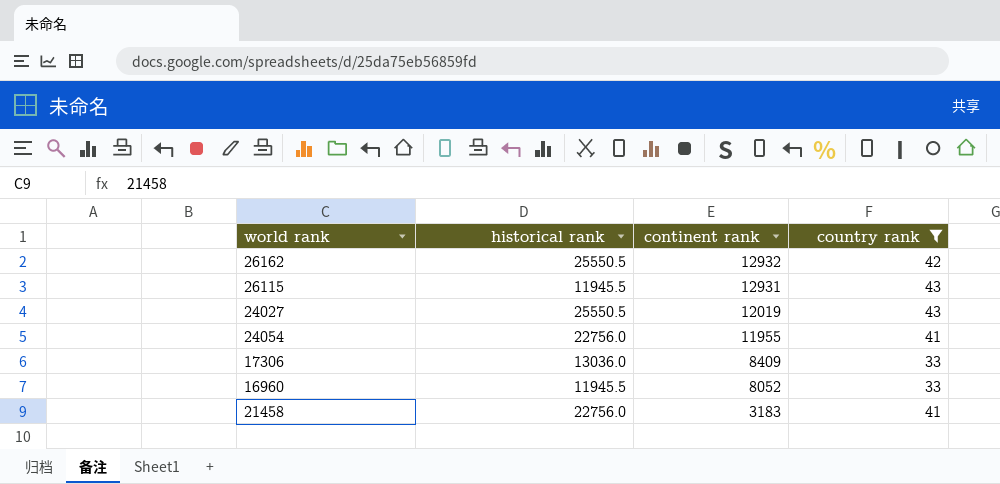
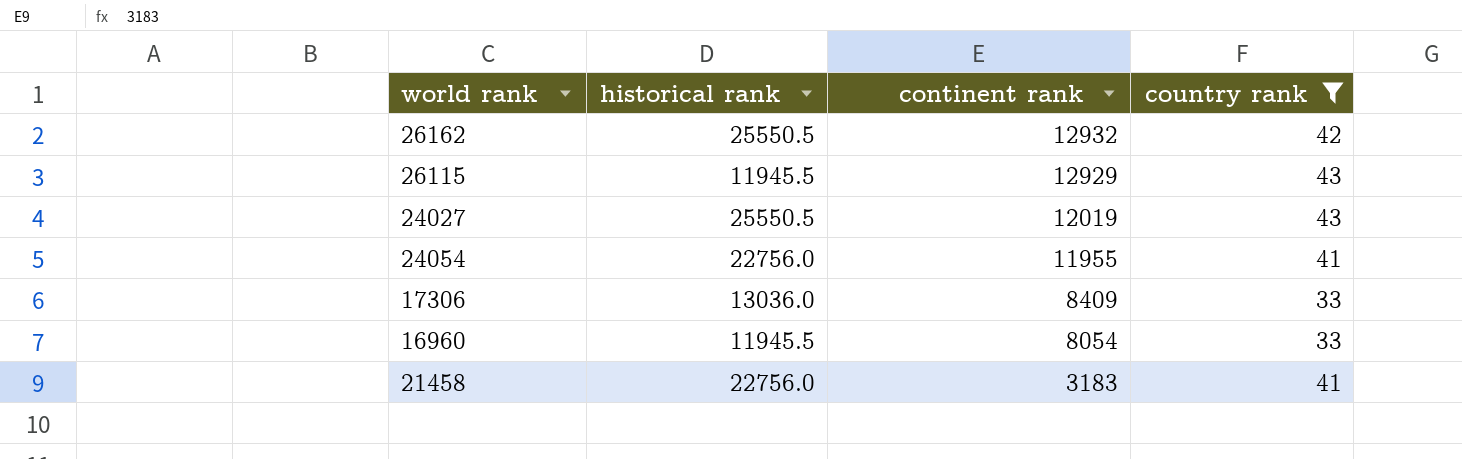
26115 | continent rank: 12931 -> 12929
16960 | continent rank: 8052 -> 8054

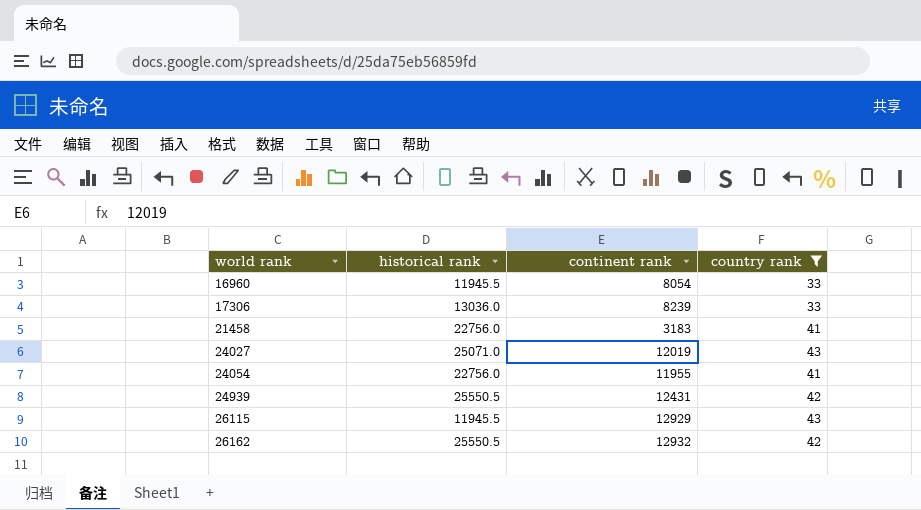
row order: continent rank descending -> world rank ascending
17306 | continent rank: 8409 -> 8239
24027 | historical rank: 25550.5 -> 25071.0
row 24939: none -> 25550.5 | 12431 | 42

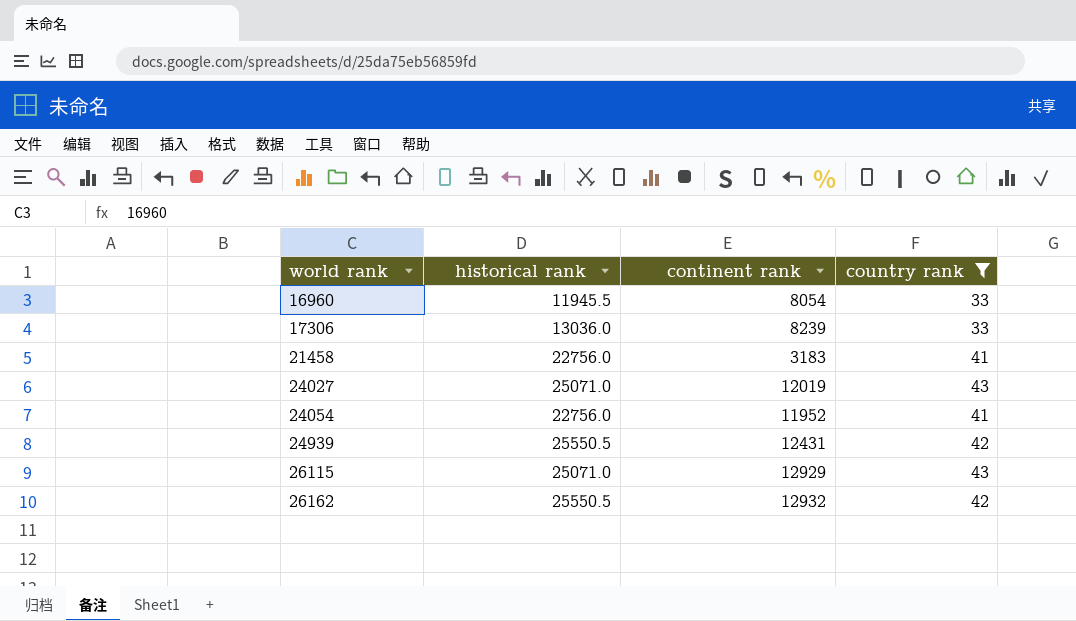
24054 | continent rank: 11955 -> 11952
26115 | historical rank: 11945.5 -> 25071.0

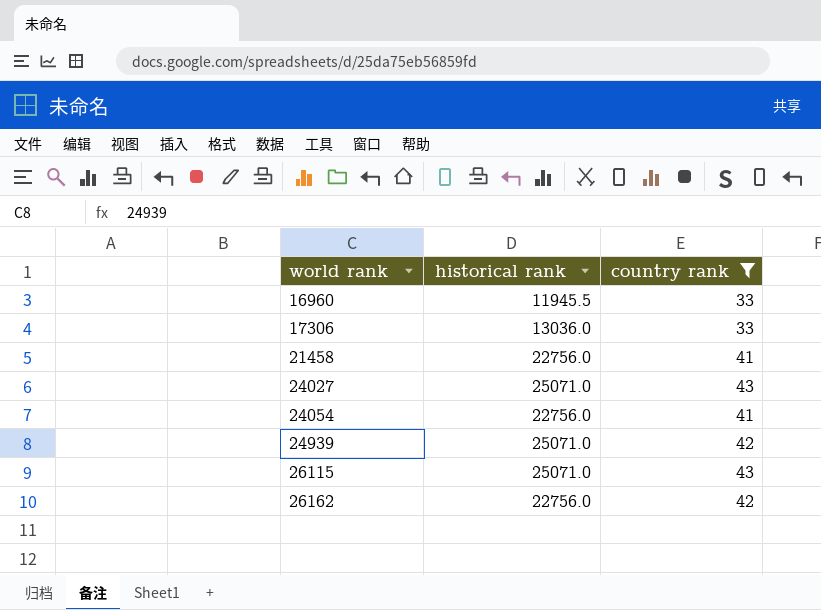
column continent rank | position: 3 -> none
24939 | historical rank: 25550.5 -> 25071.0
26162 | historical rank: 25550.5 -> 22756.0

